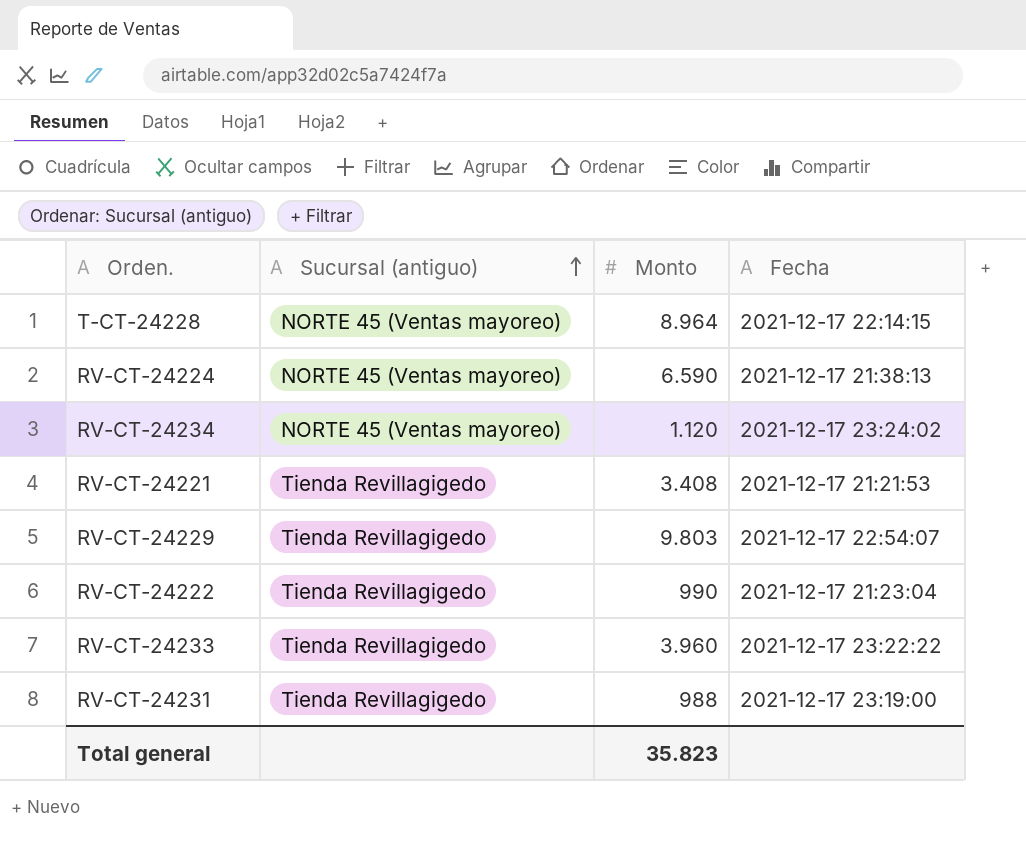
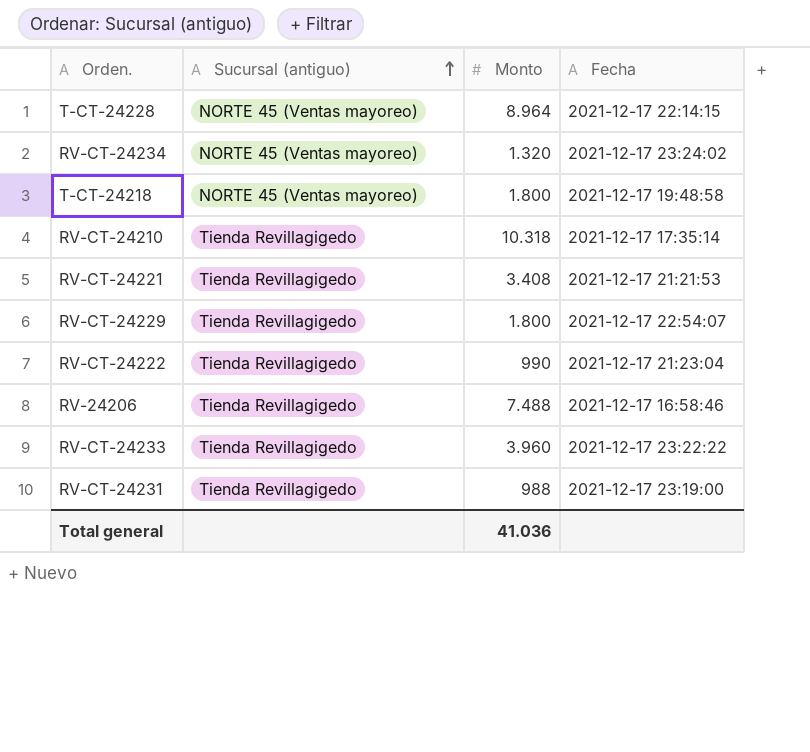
row RV-CT-24224: NORTE 45 (Ventas mayoreo) | 6.590 | 2021-12-17 21:38:13 -> none
RV-CT-24234 | Monto: 1.120 -> 1.320
row T-CT-24218: none -> NORTE 45 (Ventas mayoreo) | 1.800 | 2021-12-17 19:48:58
row RV-CT-24210: none -> Tienda Revillagigedo | 10.318 | 2021-12-17 17:35:14
RV-CT-24229 | Monto: 9.803 -> 1.800
row RV-24206: none -> Tienda Revillagigedo | 7.488 | 2021-12-17 16:58:46
Total general | Monto: 35.823 -> 41.036

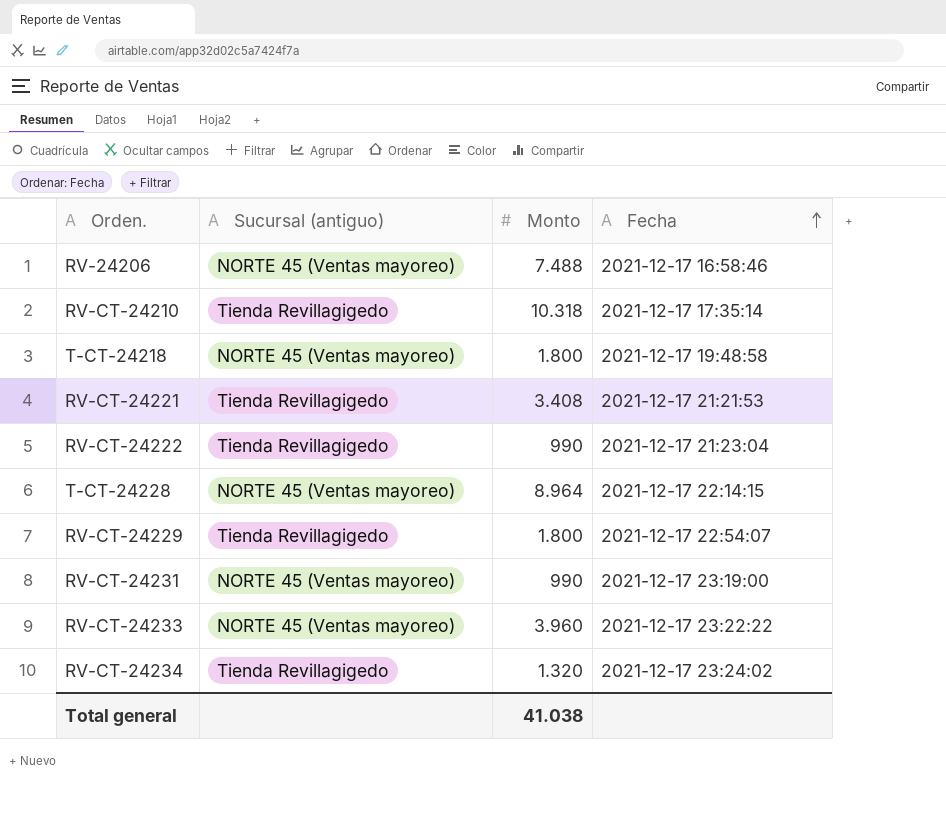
row order: Sucursal (antiguo) ascending -> Fecha ascending
RV-24206 | Sucursal (antiguo): Tienda Revillagigedo -> NORTE 45 (Ventas mayoreo)
RV-CT-24231 | Sucursal (antiguo): Tienda Revillagigedo -> NORTE 45 (Ventas mayoreo)
RV-CT-24231 | Monto: 988 -> 990
RV-CT-24233 | Sucursal (antiguo): Tienda Revillagigedo -> NORTE 45 (Ventas mayoreo)
RV-CT-24234 | Sucursal (antiguo): NORTE 45 (Ventas mayoreo) -> Tienda Revillagigedo
Total general | Monto: 41.036 -> 41.038

